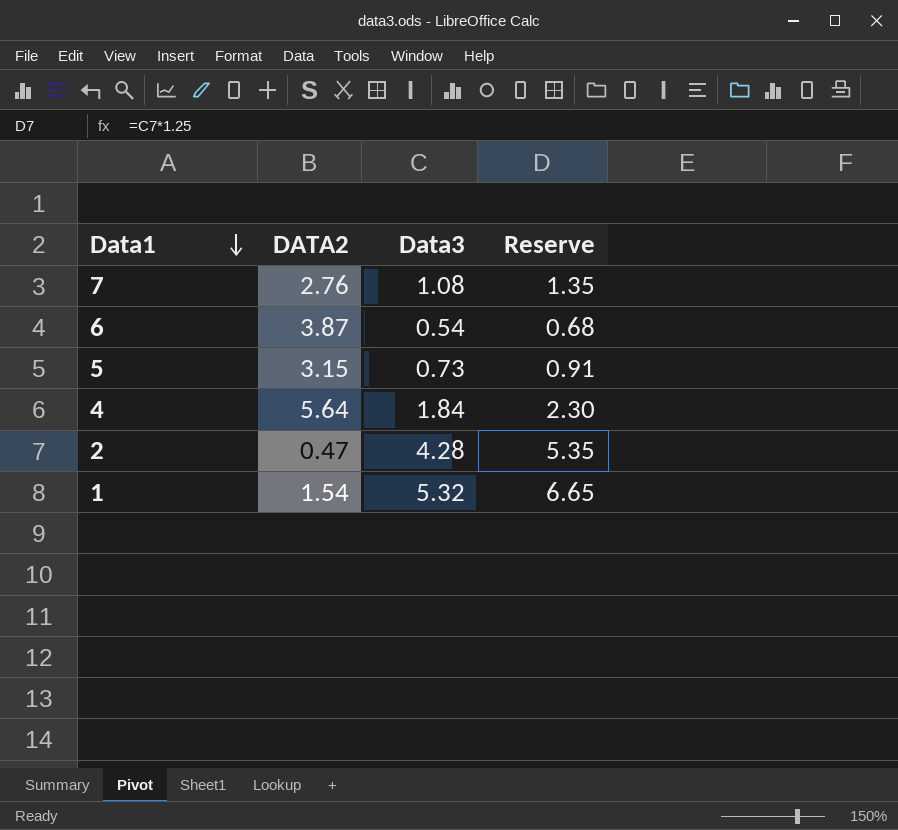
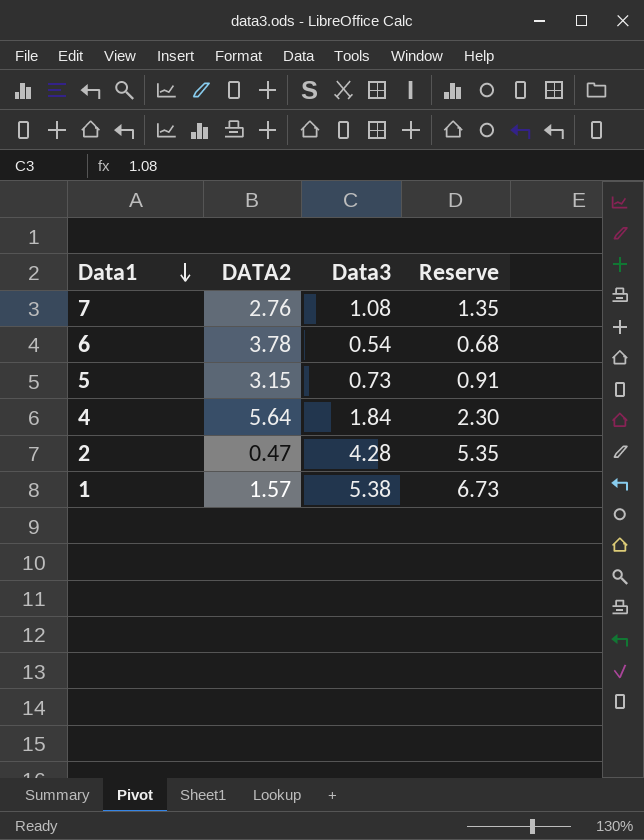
6 | DATA2: 3.87 -> 3.78
1 | DATA2: 1.54 -> 1.57
1 | Data3: 5.32 -> 5.38
1 | Reserve: 6.65 -> 6.73

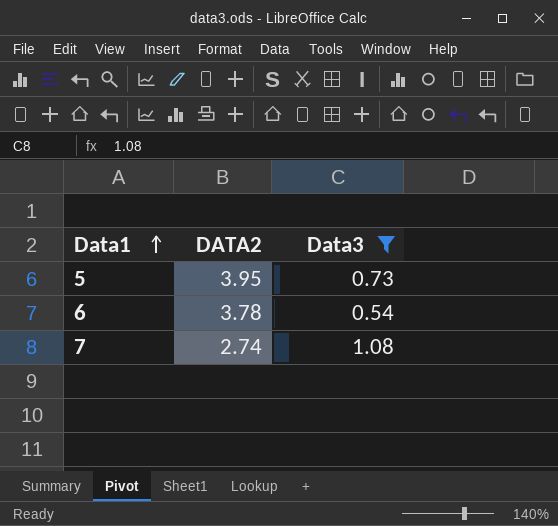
filter: none -> Data3 <= 1.08
row order: Data1 descending -> Data1 ascending
column Reserve | formula: [Data3] * 1.25 -> none
5 | DATA2: 3.15 -> 3.95
7 | DATA2: 2.76 -> 2.74

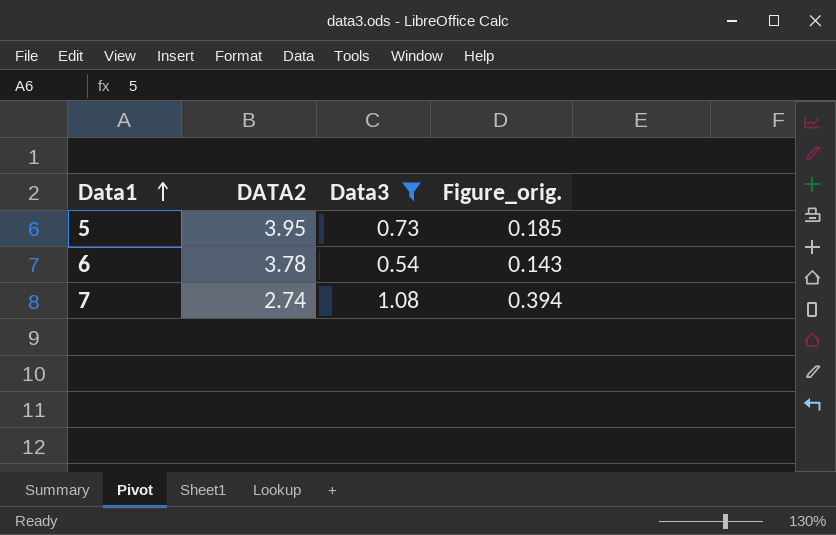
column Figure_orig. | formula: none -> [Data3] / [DATA2]

